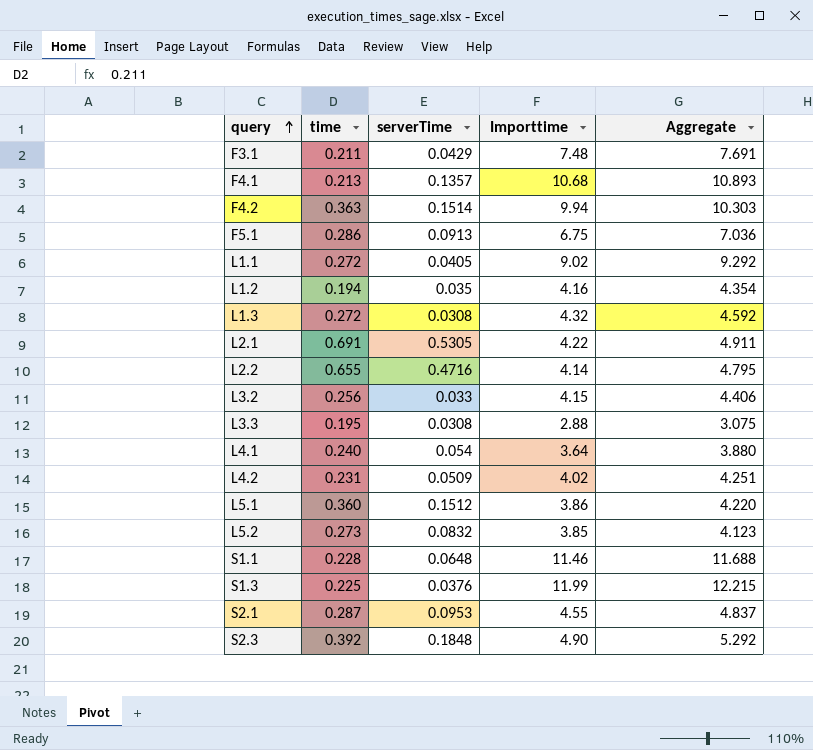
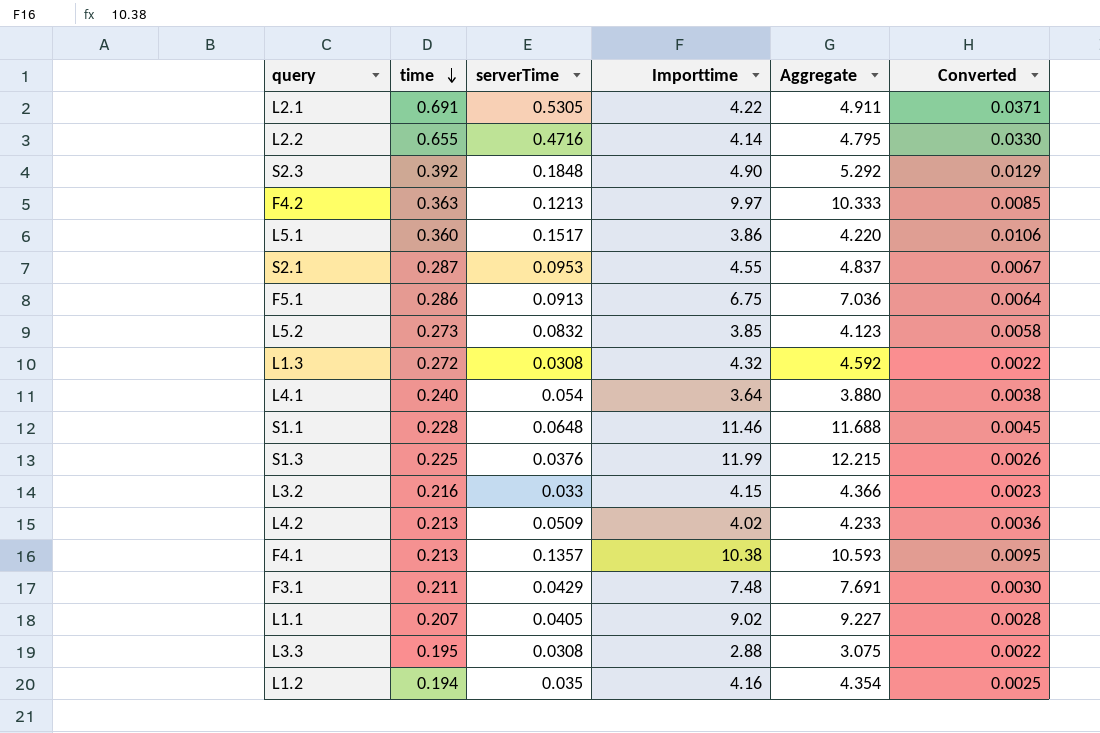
row order: query ascending -> time descending
column Converted | formula: none -> [serverTime] * 0.07
F4.2 | serverTime: 0.1514 -> 0.1213
F4.2 | Importtime: 9.94 -> 9.97
F4.2 | Aggregate: 10.303 -> 10.333
L5.1 | serverTime: 0.1512 -> 0.1517
L3.2 | time: 0.256 -> 0.216
L3.2 | Aggregate: 4.406 -> 4.366
L4.2 | time: 0.231 -> 0.213
L4.2 | Aggregate: 4.251 -> 4.233
F4.1 | Importtime: 10.68 -> 10.38
F4.1 | Aggregate: 10.893 -> 10.593
L1.1 | time: 0.272 -> 0.207
L1.1 | Aggregate: 9.292 -> 9.227

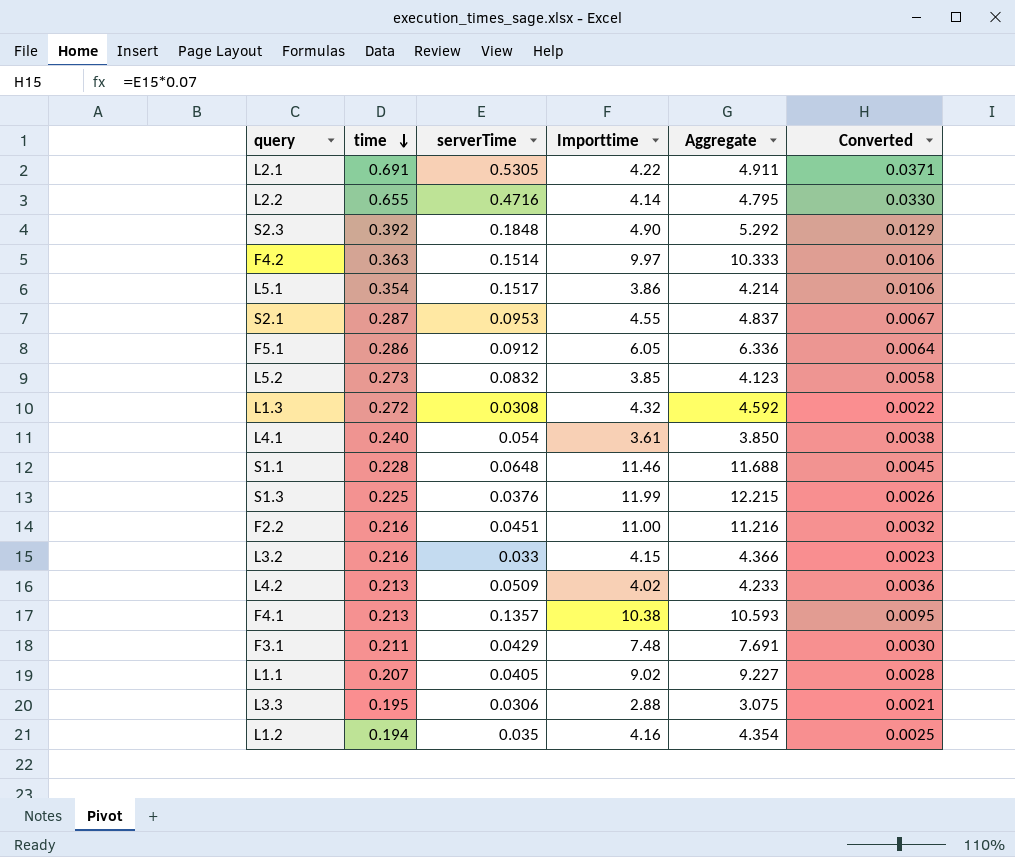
F4.2 | serverTime: 0.1213 -> 0.1514
F4.2 | Converted: 0.0085 -> 0.0106
L5.1 | time: 0.360 -> 0.354
L5.1 | Aggregate: 4.220 -> 4.214
F5.1 | serverTime: 0.0913 -> 0.0912
F5.1 | Importtime: 6.75 -> 6.05
F5.1 | Aggregate: 7.036 -> 6.336
L4.1 | Importtime: 3.64 -> 3.61
L4.1 | Aggregate: 3.880 -> 3.850
row F2.2: none -> 0.216 | 0.0451 | 11.00 | 11.216 | 0.0032
L3.3 | serverTime: 0.0308 -> 0.0306
L3.3 | Converted: 0.0022 -> 0.0021

